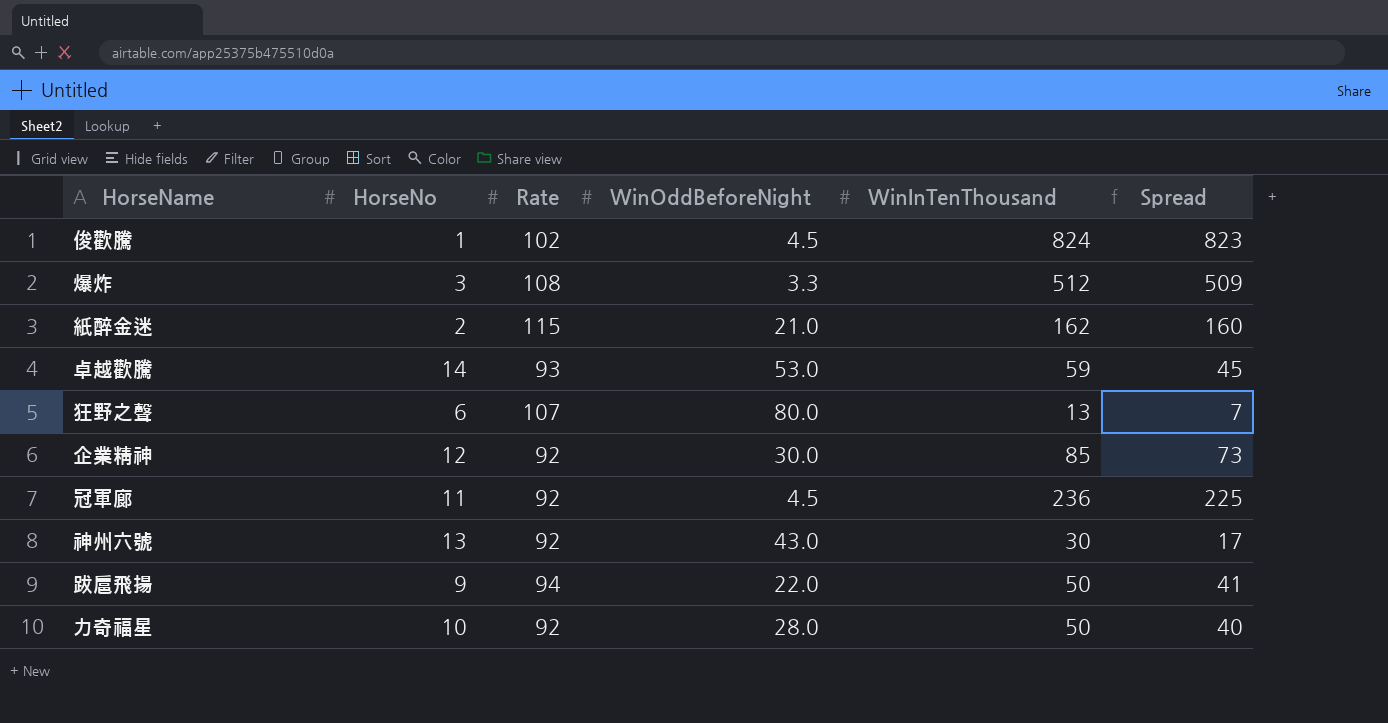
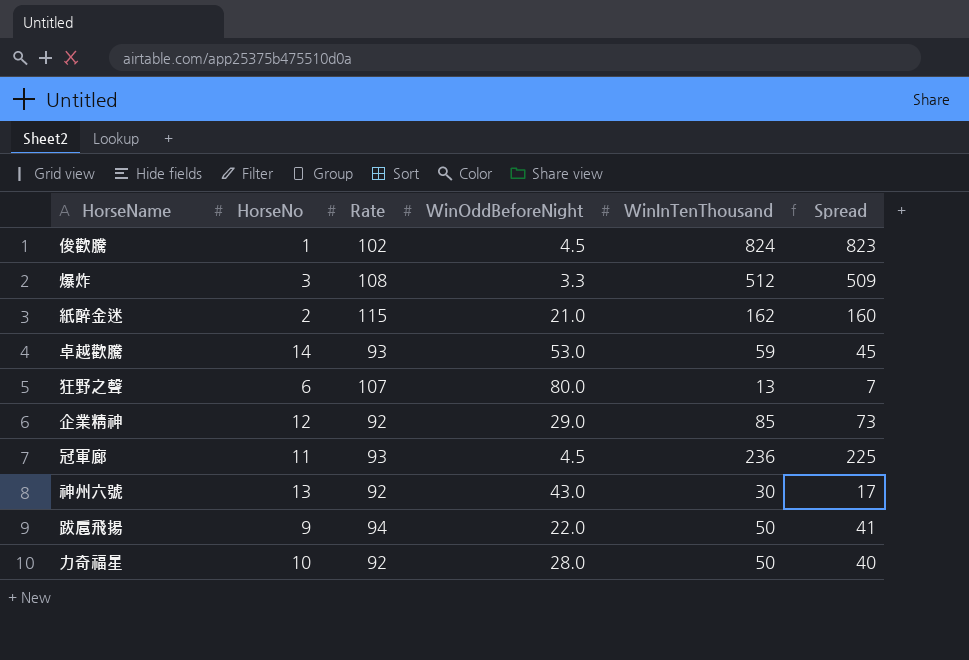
企業精神 | WinOddBeforeNight: 30.0 -> 29.0
冠軍廊 | Rate: 92 -> 93

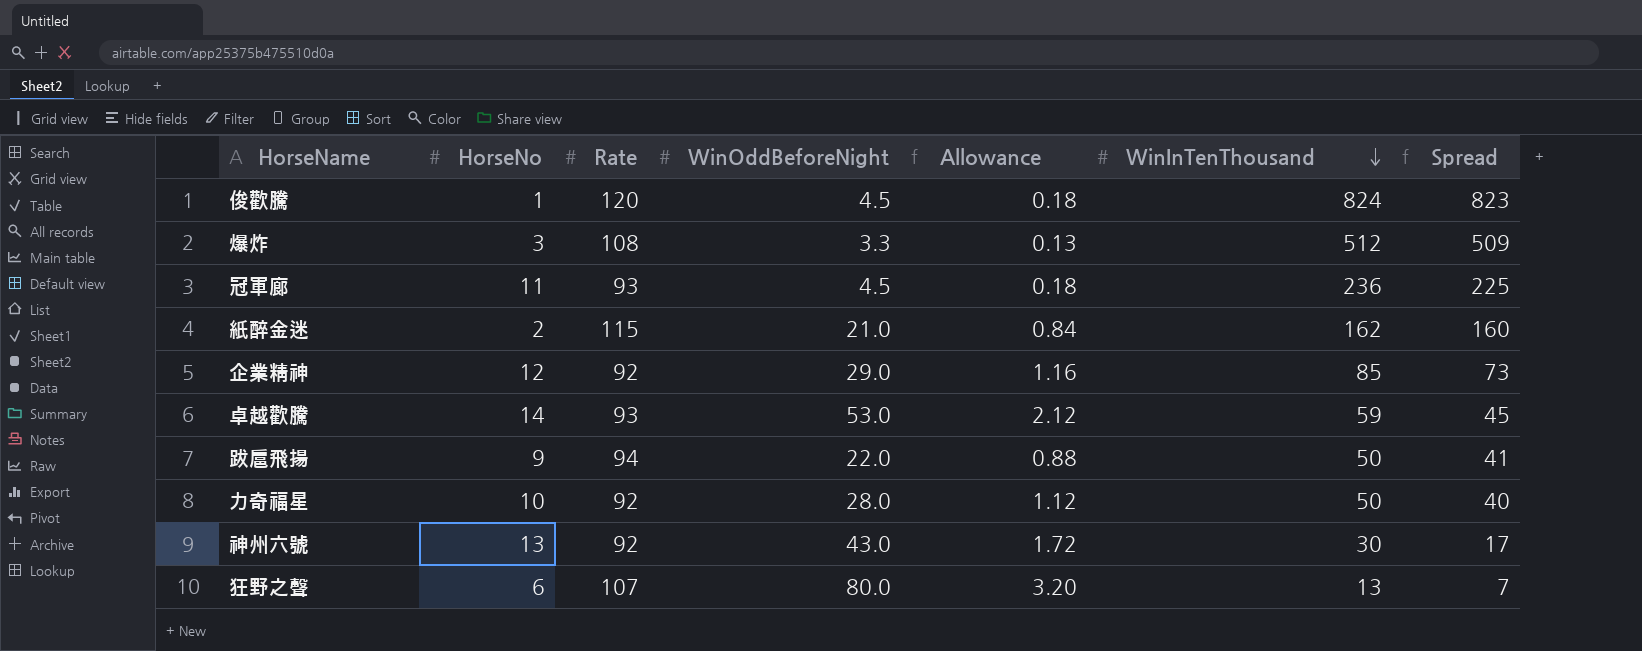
row order: none -> WinInTenThousand descending
column Allowance | formula: none -> [WinOddBeforeNight] * 0.04
俊歡騰 | Rate: 102 -> 120

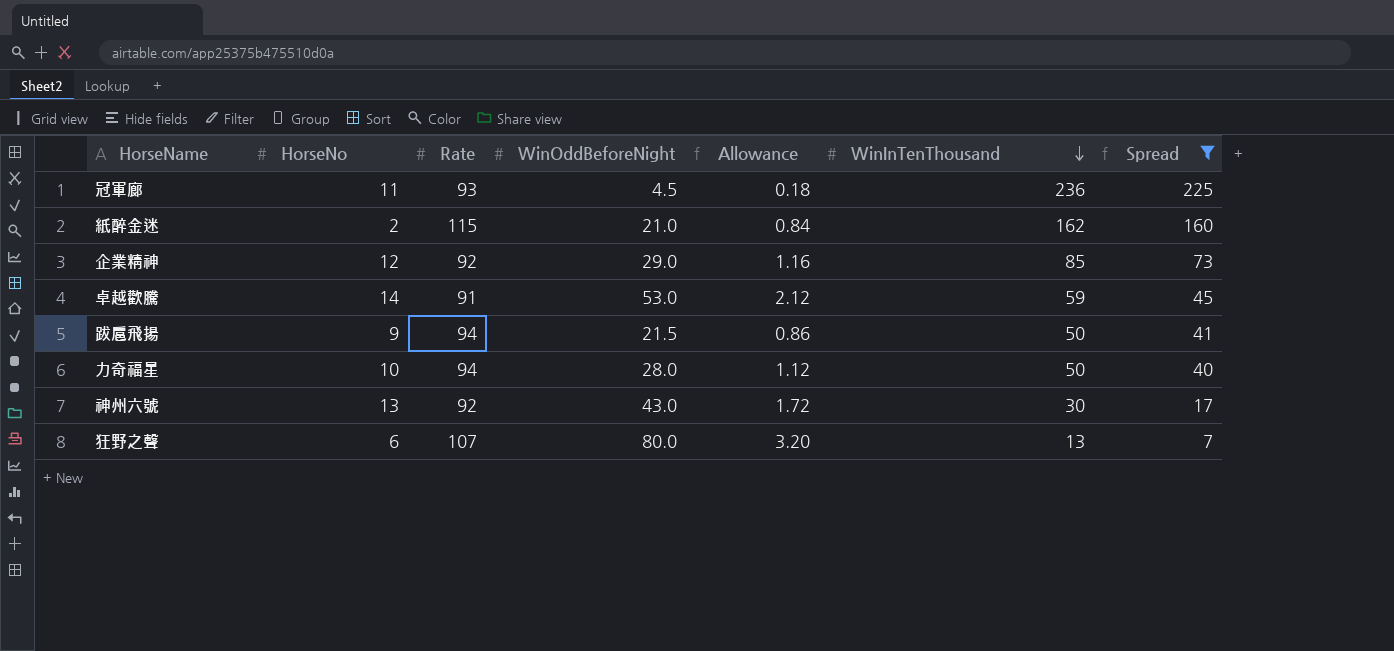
filter: none -> Spread <= 225
卓越歡騰 | Rate: 93 -> 91
跋扈飛揚 | WinOddBeforeNight: 22.0 -> 21.5
跋扈飛揚 | Allowance: 0.88 -> 0.86
力奇福星 | Rate: 92 -> 94

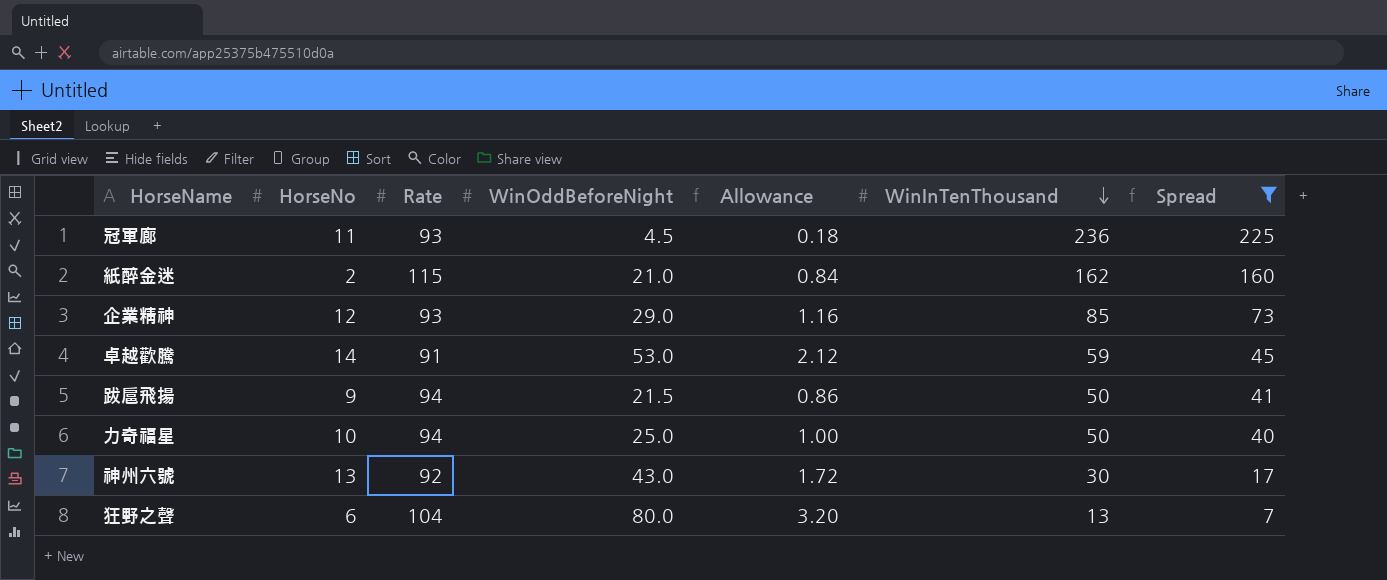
企業精神 | Rate: 92 -> 93
力奇福星 | WinOddBeforeNight: 28.0 -> 25.0
力奇福星 | Allowance: 1.12 -> 1.00
狂野之聲 | Rate: 107 -> 104

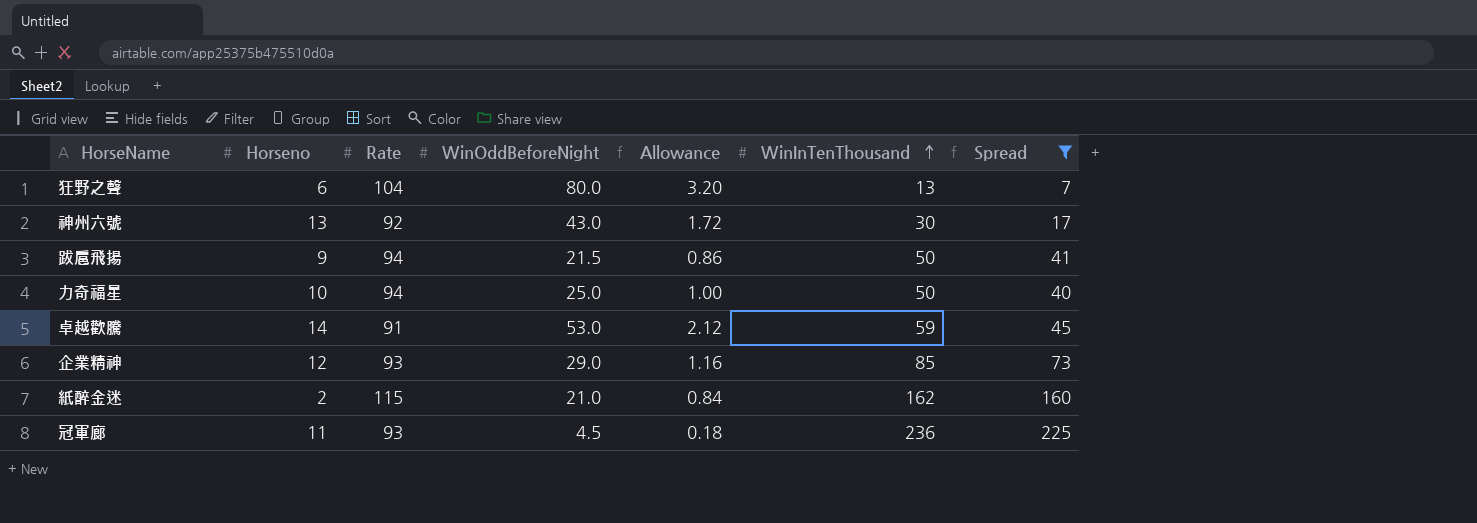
row order: WinInTenThousand descending -> WinInTenThousand ascending
column name: HorseNo -> Horseno

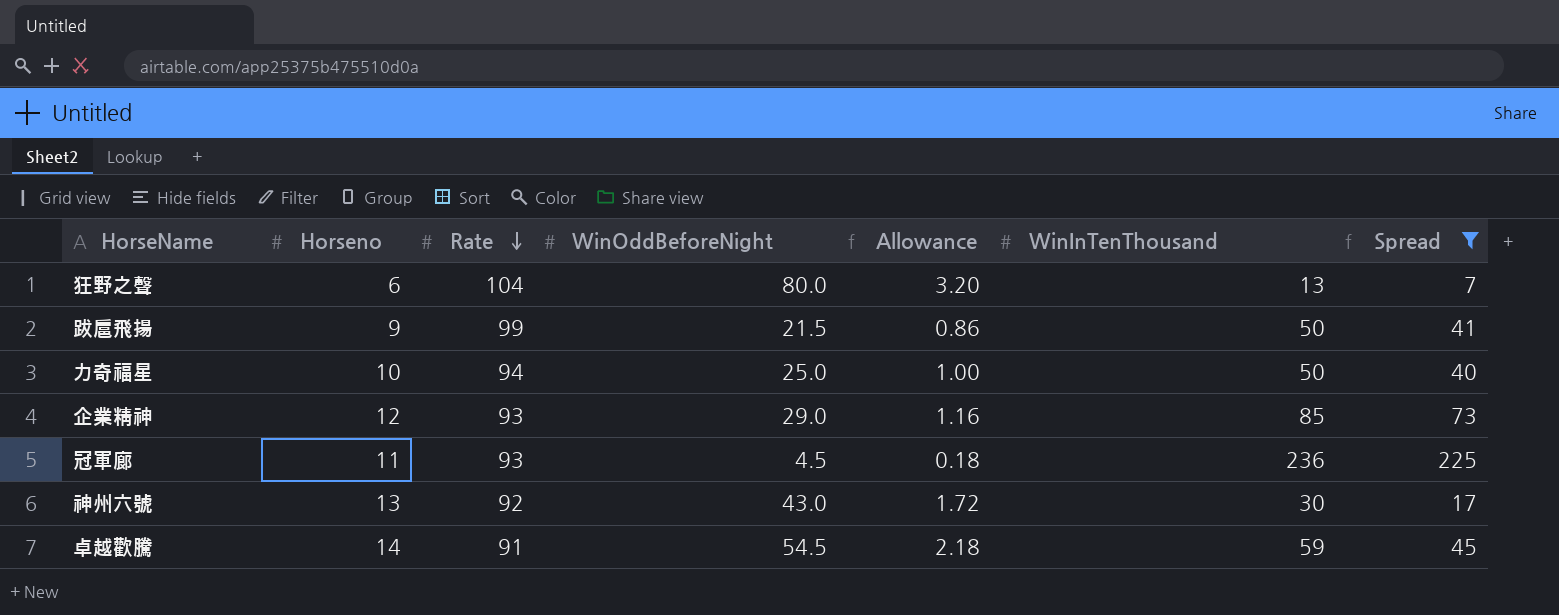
row order: WinInTenThousand ascending -> Rate descending
row 紙醉金迷: 2 | 115 | 21.0 | 0.84 | 162 | 160 -> none
跋扈飛揚 | Rate: 94 -> 99
卓越歡騰 | WinOddBeforeNight: 53.0 -> 54.5
卓越歡騰 | Allowance: 2.12 -> 2.18

